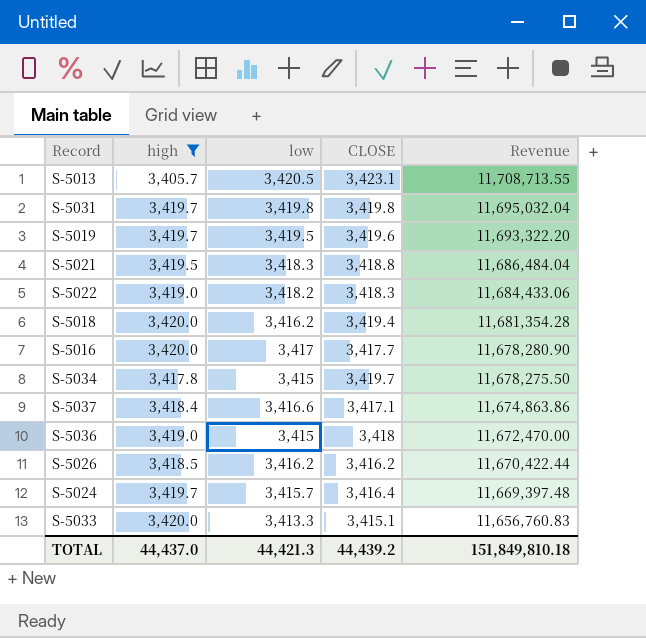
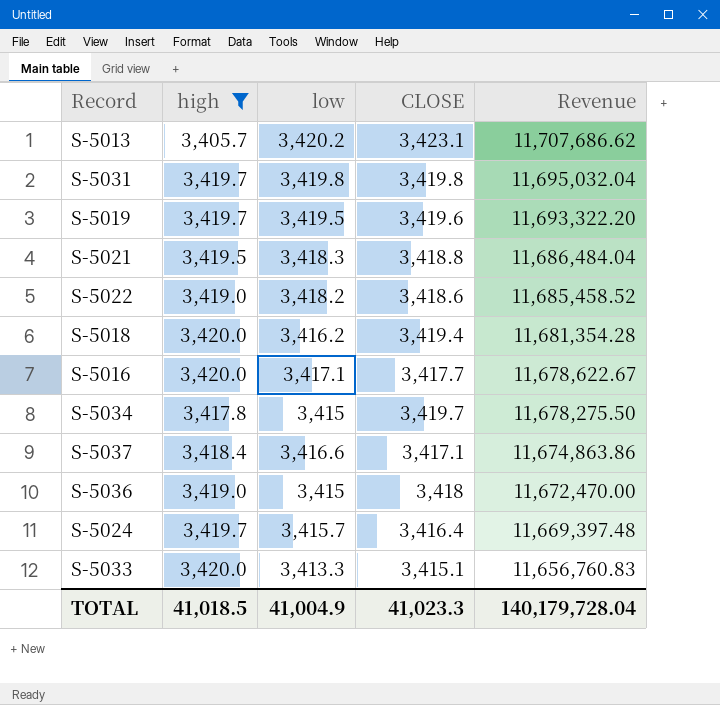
row S-5026: 3,418.5 | 3,416.2 | 3,416.2 | 11,670,422.44 -> none
S-5013 | low: 3,420.5 -> 3,420.2
S-5013 | Revenue: 11,708,713.55 -> 11,707,686.62
S-5022 | CLOSE: 3,418.3 -> 3,418.6
S-5022 | Revenue: 11,684,433.06 -> 11,685,458.52
S-5016 | low: 3,417 -> 3,417.1
S-5016 | Revenue: 11,678,280.90 -> 11,678,622.67
TOTAL | high: 44,437.0 -> 41,018.5
TOTAL | low: 44,421.3 -> 41,004.9
TOTAL | CLOSE: 44,439.2 -> 41,023.3
TOTAL | Revenue: 151,849,810.18 -> 140,179,728.04

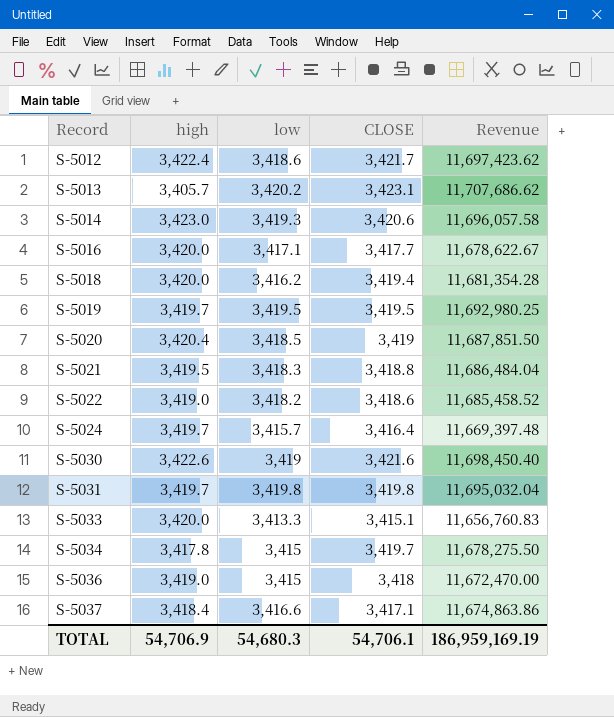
filter: high <= 3,420.0 -> none
row order: Revenue descending -> Record ascending
S-5019 | CLOSE: 3,419.6 -> 3,419.5
S-5019 | Revenue: 11,693,322.20 -> 11,692,980.25
TOTAL | high: 41,018.5 -> 54,706.9
TOTAL | low: 41,004.9 -> 54,680.3
TOTAL | CLOSE: 41,023.3 -> 54,706.1
TOTAL | Revenue: 140,179,728.04 -> 186,959,169.19

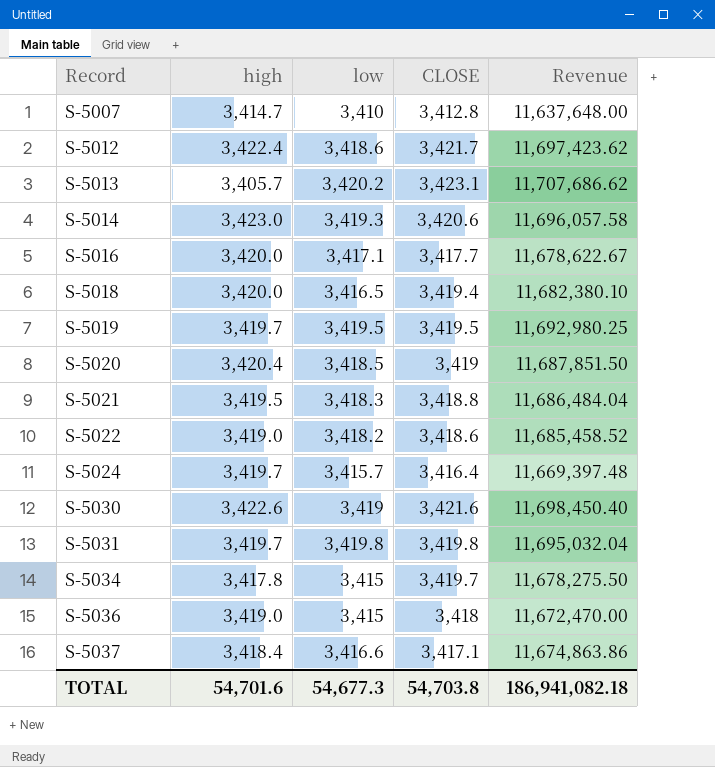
row S-5033: 3,420.0 | 3,413.3 | 3,415.1 | 11,656,760.83 -> none
row S-5007: none -> 3,414.7 | 3,410 | 3,412.8 | 11,637,648.00
S-5018 | low: 3,416.2 -> 3,416.5
S-5018 | Revenue: 11,681,354.28 -> 11,682,380.10
TOTAL | high: 54,706.9 -> 54,701.6
TOTAL | low: 54,680.3 -> 54,677.3
TOTAL | CLOSE: 54,706.1 -> 54,703.8
TOTAL | Revenue: 186,959,169.19 -> 186,941,082.18

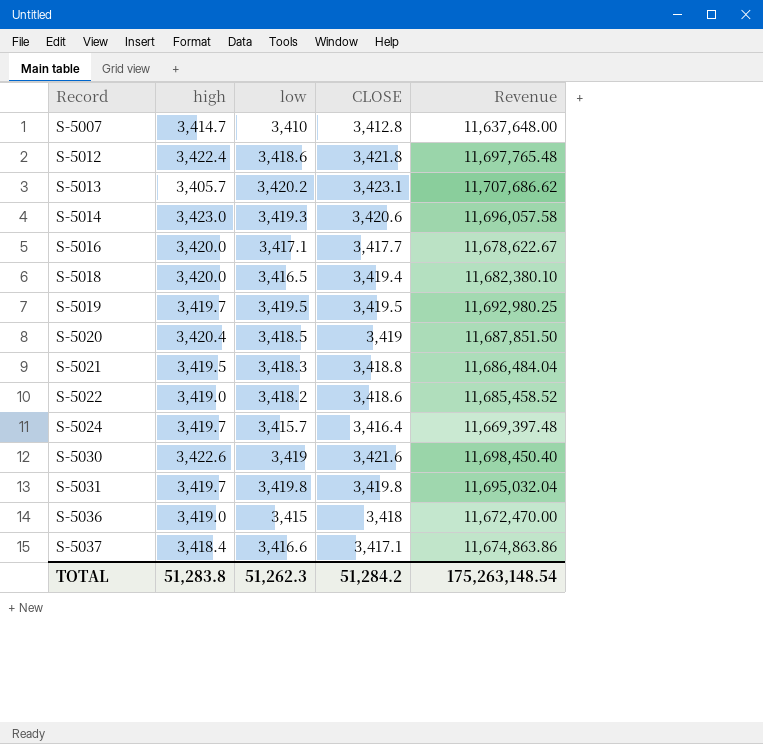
row S-5034: 3,417.8 | 3,415 | 3,419.7 | 11,678,275.50 -> none
S-5012 | CLOSE: 3,421.7 -> 3,421.8
S-5012 | Revenue: 11,697,423.62 -> 11,697,765.48
TOTAL | high: 54,701.6 -> 51,283.8
TOTAL | low: 54,677.3 -> 51,262.3
TOTAL | CLOSE: 54,703.8 -> 51,284.2
TOTAL | Revenue: 186,941,082.18 -> 175,263,148.54

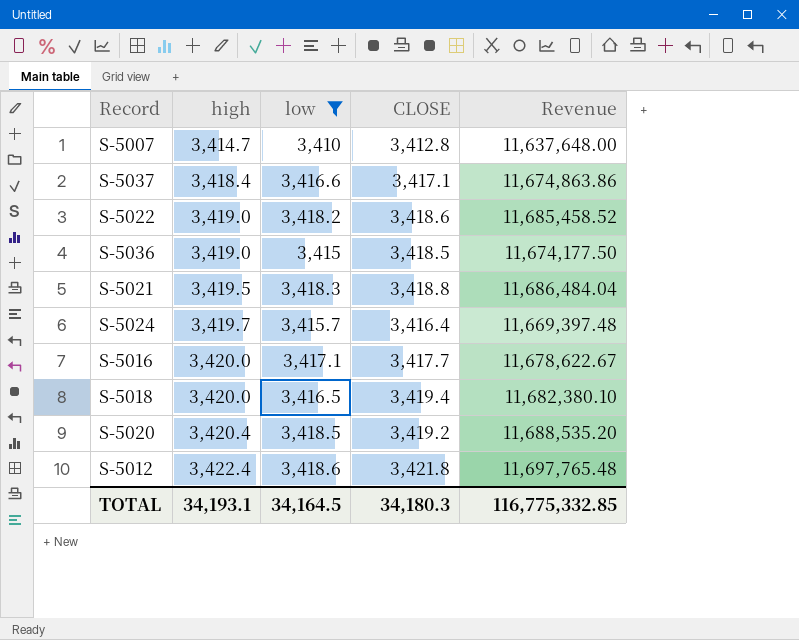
filter: none -> low <= 3,418.6
row order: Record ascending -> high ascending
S-5036 | CLOSE: 3,418 -> 3,418.5
S-5036 | Revenue: 11,672,470.00 -> 11,674,177.50
S-5020 | CLOSE: 3,419 -> 3,419.2
S-5020 | Revenue: 11,687,851.50 -> 11,688,535.20
TOTAL | high: 51,283.8 -> 34,193.1
TOTAL | low: 51,262.3 -> 34,164.5
TOTAL | CLOSE: 51,284.2 -> 34,180.3
TOTAL | Revenue: 175,263,148.54 -> 116,775,332.85

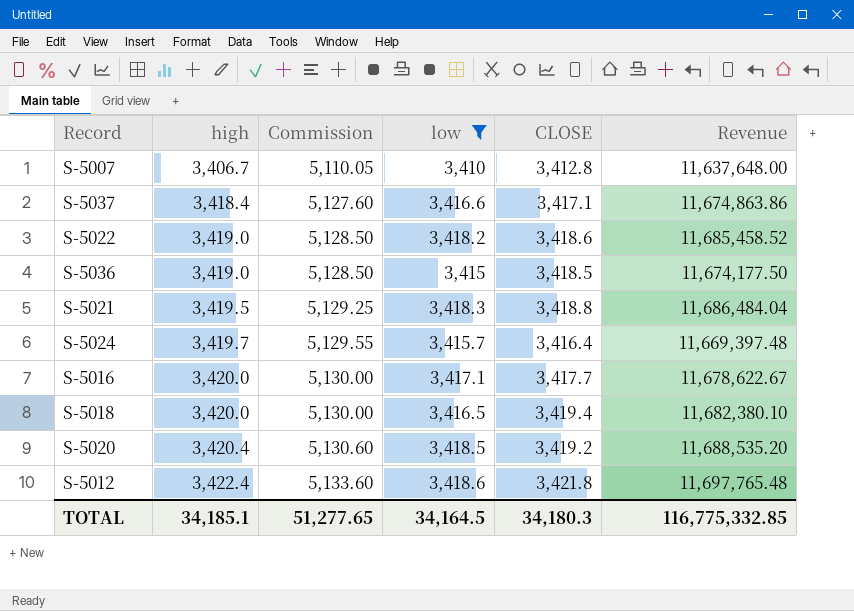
column Commission | formula: none -> [high] * 1.5
S-5007 | high: 3,414.7 -> 3,406.7
TOTAL | high: 34,193.1 -> 34,185.1

